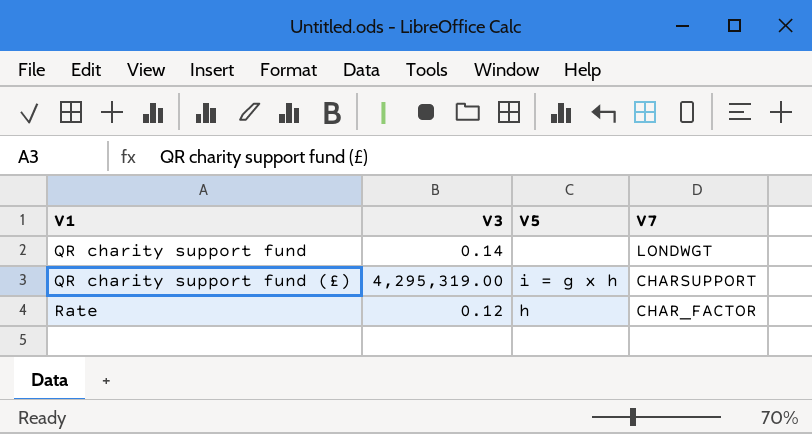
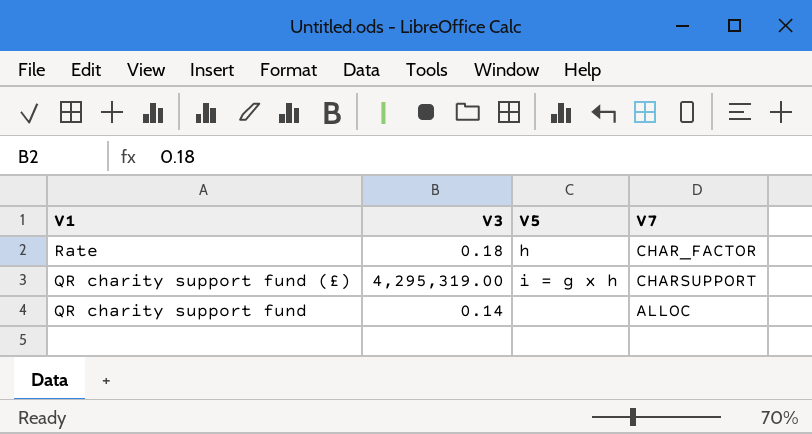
row order: V1 ascending -> V1 descending
Rate | V3: 0.12 -> 0.18
QR charity support fund | V7: LONDWGT -> ALLOC

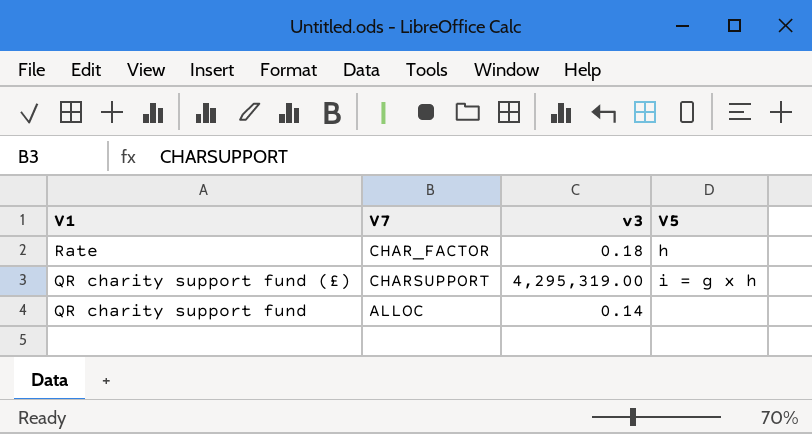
column V7 | position: 4 -> 2
column name: V3 -> v3

